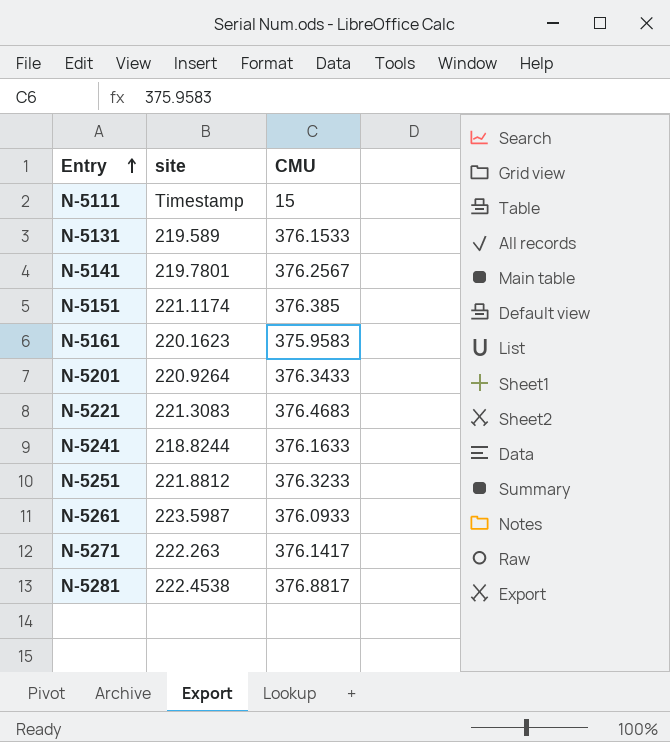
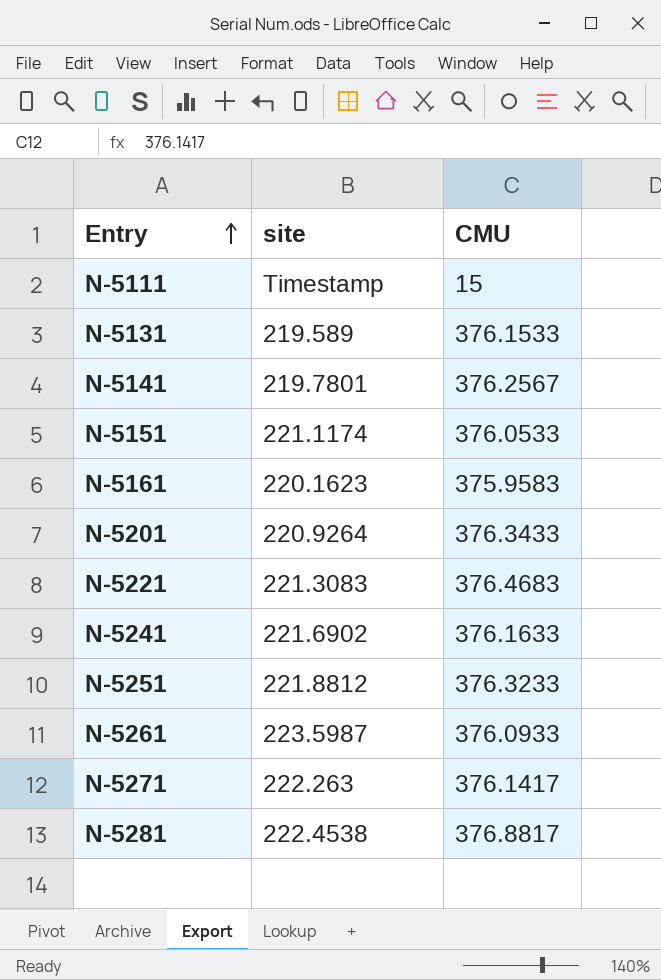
N-5151 | CMU: 376.385 -> 376.0533
N-5241 | site: 218.8244 -> 221.6902

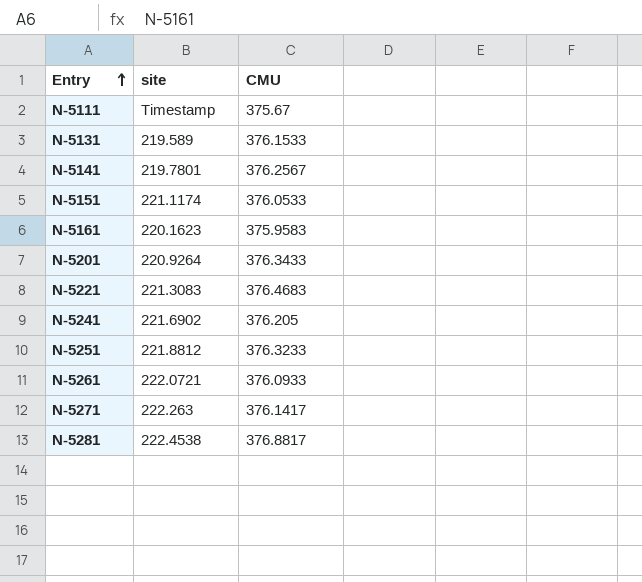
N-5111 | CMU: 15 -> 375.67
N-5241 | CMU: 376.1633 -> 376.205
N-5261 | site: 223.5987 -> 222.0721

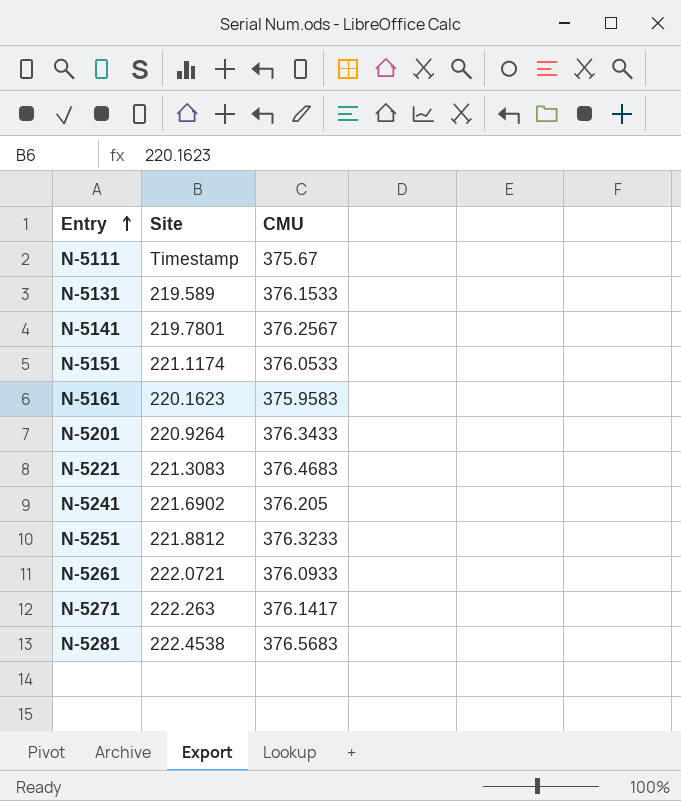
column name: site -> Site
N-5281 | CMU: 376.8817 -> 376.5683

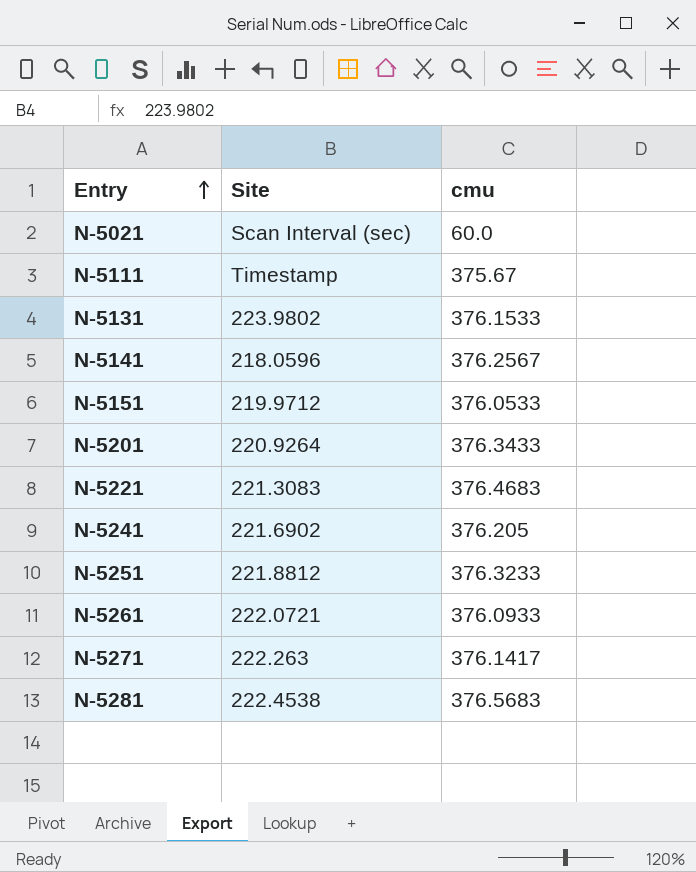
column name: CMU -> cmu
row N-5161: 220.1623 | 375.9583 -> none
row N-5021: none -> Scan Interval (sec) | 60.0
N-5131 | Site: 219.589 -> 223.9802
N-5141 | Site: 219.7801 -> 218.0596
N-5151 | Site: 221.1174 -> 219.9712

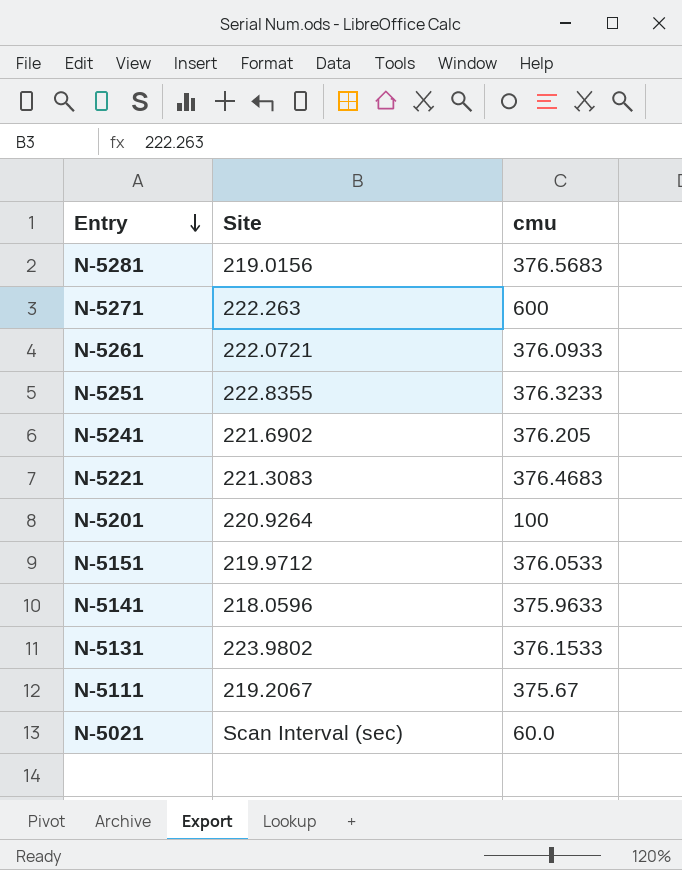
row order: Entry ascending -> Entry descending
N-5281 | Site: 222.4538 -> 219.0156
N-5271 | cmu: 376.1417 -> 600
N-5251 | Site: 221.8812 -> 222.8355
N-5201 | cmu: 376.3433 -> 100
N-5141 | cmu: 376.2567 -> 375.9633
N-5111 | Site: Timestamp -> 219.2067

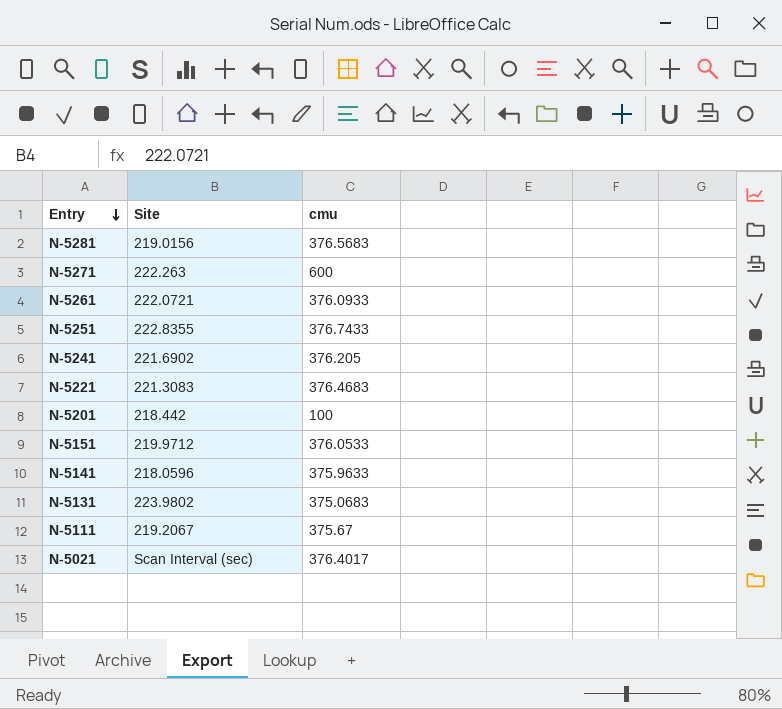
N-5251 | cmu: 376.3233 -> 376.7433
N-5201 | Site: 220.9264 -> 218.442
N-5131 | cmu: 376.1533 -> 375.0683
N-5021 | cmu: 60.0 -> 376.4017

